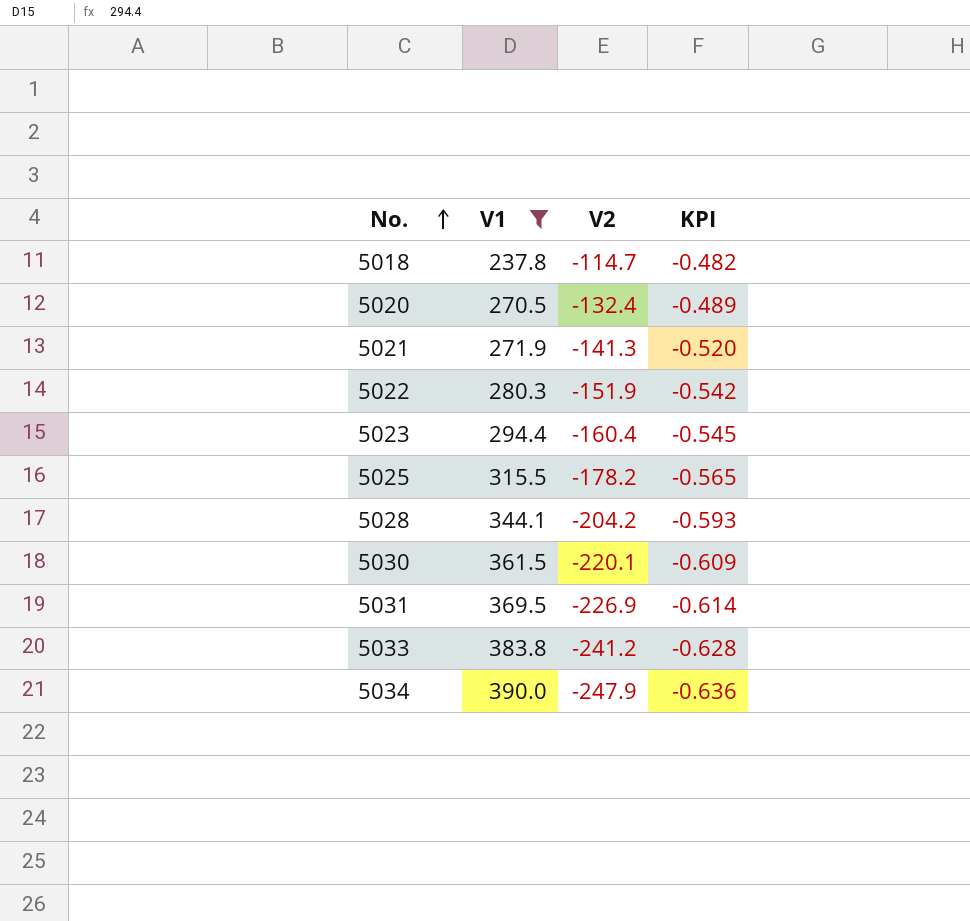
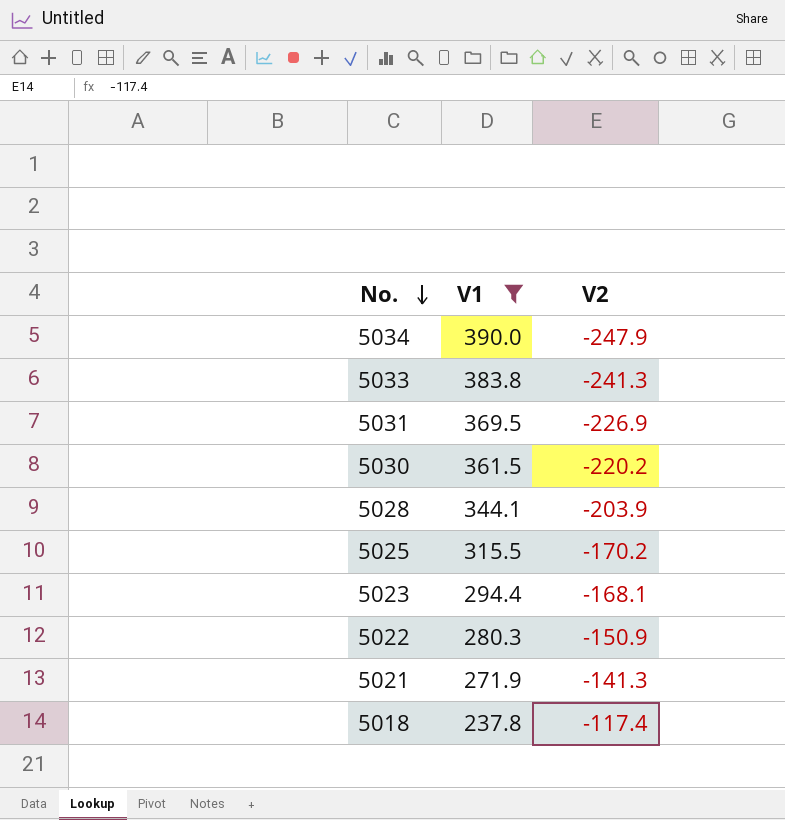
row order: No. ascending -> No. descending
column KPI | formula: [V2] / [V1] -> none
row 5020: 270.5 | -132.4 | -0.489 -> none
5033 | V2: -241.2 -> -241.3
5030 | V2: -220.1 -> -220.2
5028 | V2: -204.2 -> -203.9
5025 | V2: -178.2 -> -170.2
5023 | V2: -160.4 -> -168.1
5022 | V2: -151.9 -> -150.9
5018 | V2: -114.7 -> -117.4

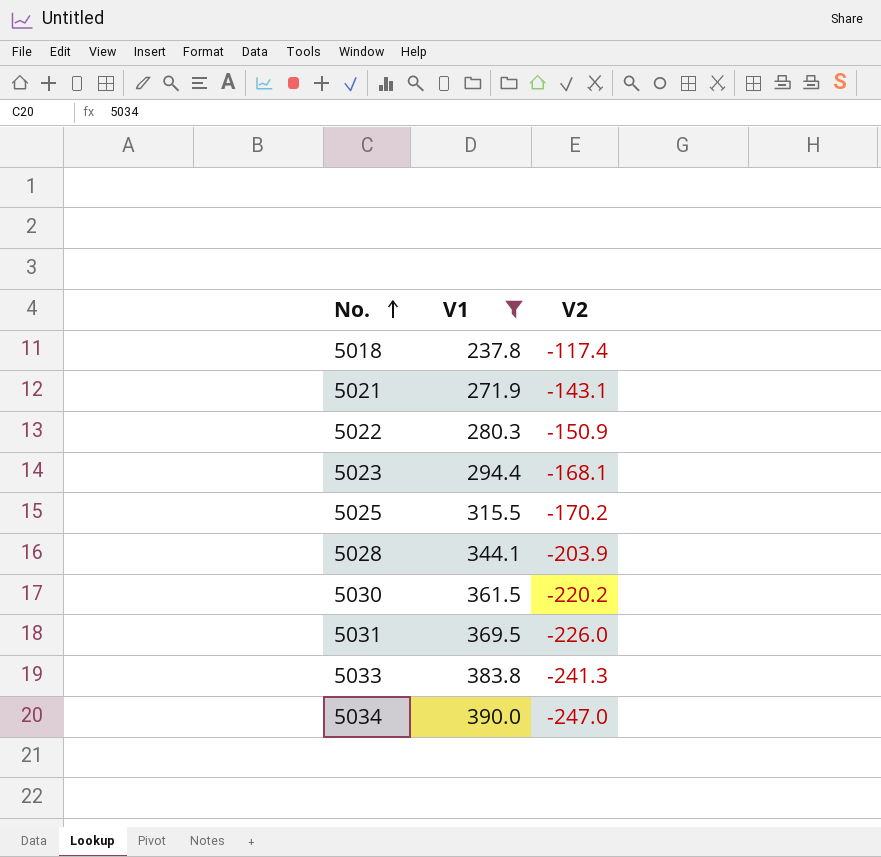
row order: No. descending -> No. ascending
5021 | V2: -141.3 -> -143.1
5031 | V2: -226.9 -> -226.0
5034 | V2: -247.9 -> -247.0

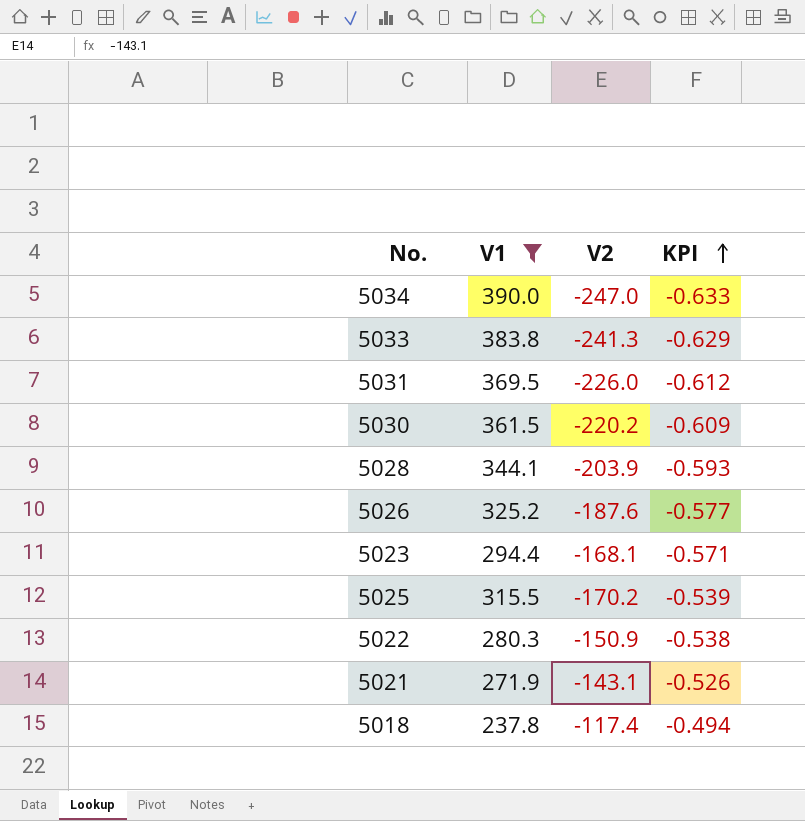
row order: No. ascending -> KPI ascending
column KPI | formula: none -> [V2] / [V1]
row 5026: none -> 325.2 | -187.6 | -0.577

